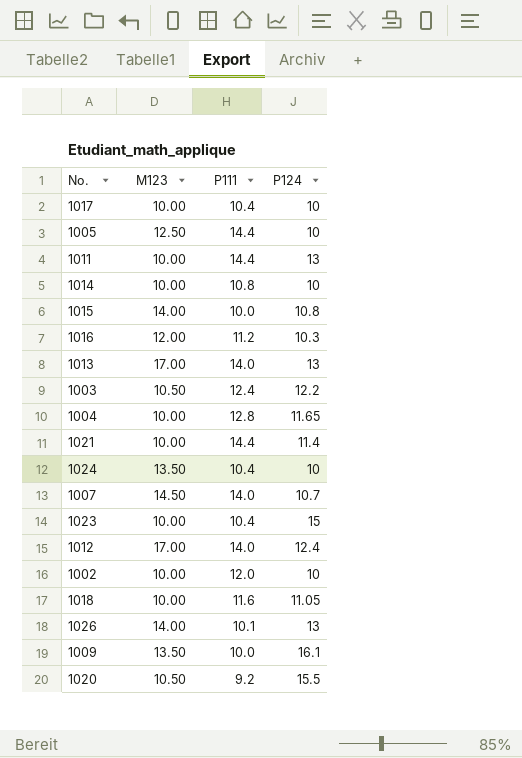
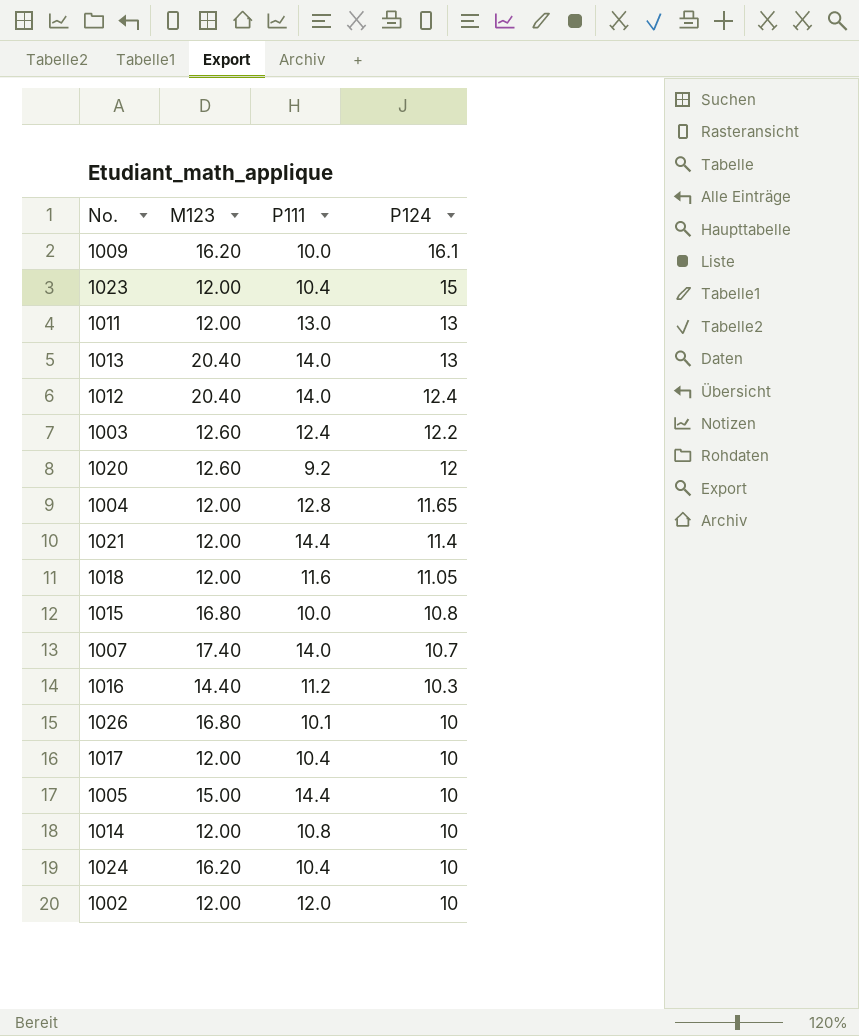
row order: none -> P124 descending
1009 | M123: 13.50 -> 16.20
1023 | M123: 10.00 -> 12.00
1011 | M123: 10.00 -> 12.00
1011 | P111: 14.4 -> 13.0
1013 | M123: 17.00 -> 20.40
1012 | M123: 17.00 -> 20.40
1003 | M123: 10.50 -> 12.60
1020 | M123: 10.50 -> 12.60
1020 | P124: 15.5 -> 12
1004 | M123: 10.00 -> 12.00
1021 | M123: 10.00 -> 12.00
1018 | M123: 10.00 -> 12.00
1015 | M123: 14.00 -> 16.80
1007 | M123: 14.50 -> 17.40
1016 | M123: 12.00 -> 14.40
1026 | M123: 14.00 -> 16.80
1026 | P124: 13 -> 10
1017 | M123: 10.00 -> 12.00
1005 | M123: 12.50 -> 15.00
1014 | M123: 10.00 -> 12.00
1024 | M123: 13.50 -> 16.20
1002 | M123: 10.00 -> 12.00

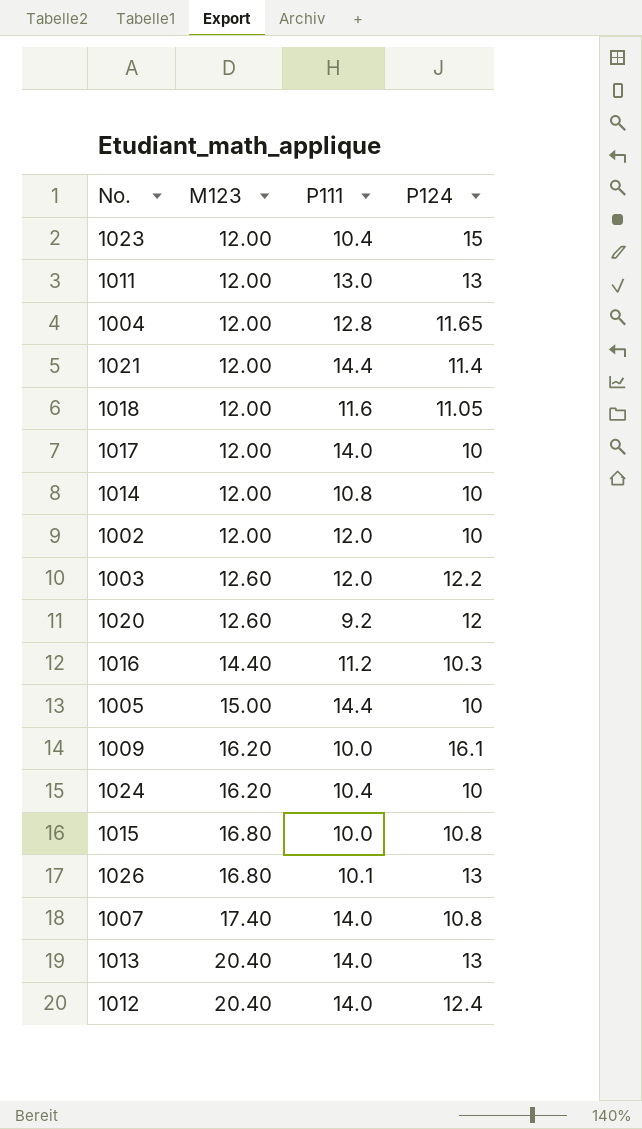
row order: P124 descending -> M123 ascending
1017 | P111: 10.4 -> 14.0
1003 | P111: 12.4 -> 12.0
1026 | P124: 10 -> 13
1007 | P124: 10.7 -> 10.8

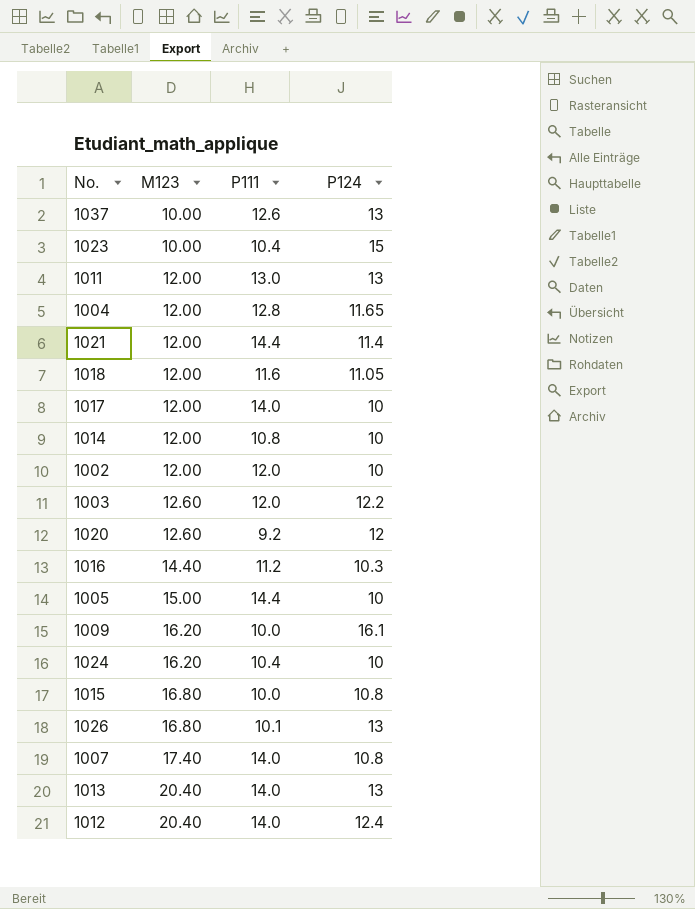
row 1037: none -> 10.00 | 12.6 | 13
1023 | M123: 12.00 -> 10.00

